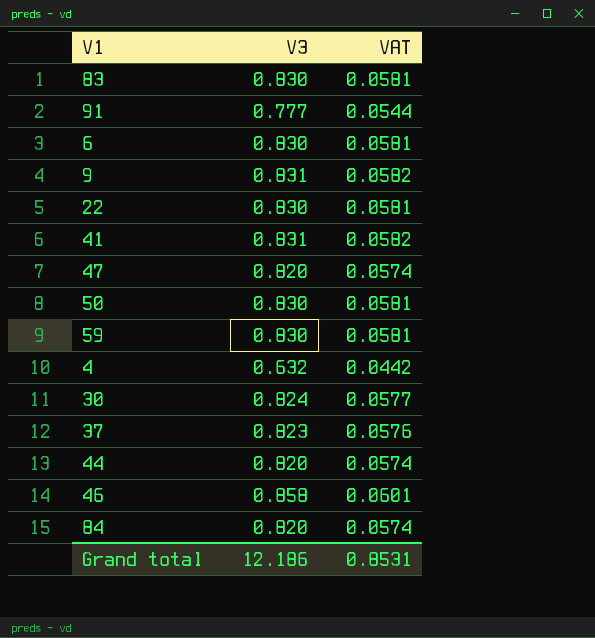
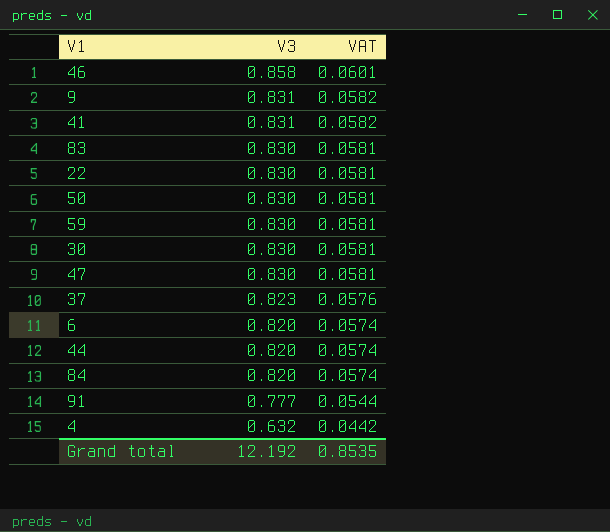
row order: none -> V3 descending
30 | V3: 0.824 -> 0.830
30 | VAT: 0.0577 -> 0.0581
47 | V3: 0.820 -> 0.830
47 | VAT: 0.0574 -> 0.0581
6 | V3: 0.830 -> 0.820
6 | VAT: 0.0581 -> 0.0574
Grand total | V3: 12.186 -> 12.192
Grand total | VAT: 0.8531 -> 0.8535

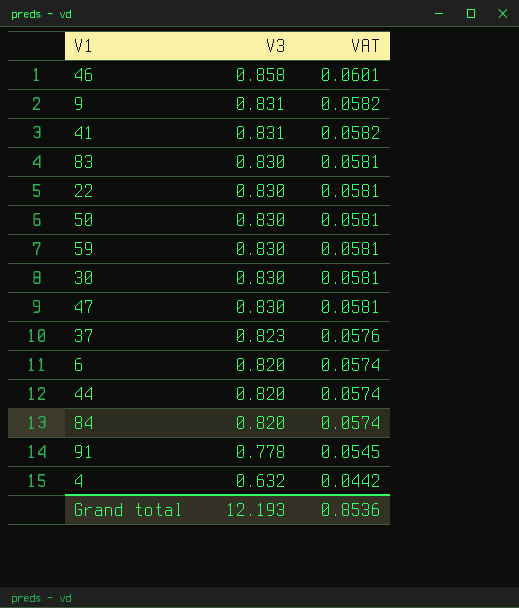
91 | V3: 0.777 -> 0.778
91 | VAT: 0.0544 -> 0.0545
Grand total | V3: 12.192 -> 12.193
Grand total | VAT: 0.8535 -> 0.8536

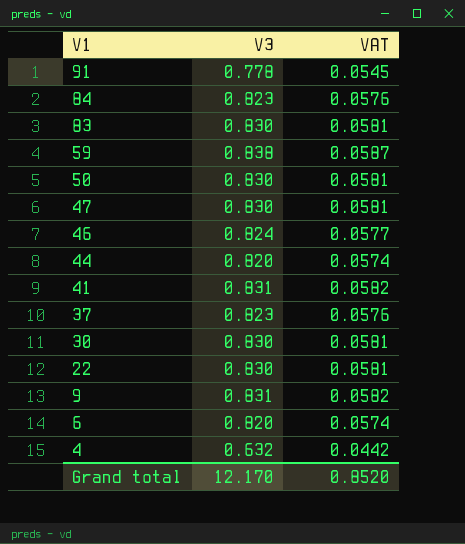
row order: V3 descending -> V1 descending
84 | V3: 0.820 -> 0.823
84 | VAT: 0.0574 -> 0.0576
59 | V3: 0.830 -> 0.838
59 | VAT: 0.0581 -> 0.0587
46 | V3: 0.858 -> 0.824
46 | VAT: 0.0601 -> 0.0577
Grand total | V3: 12.193 -> 12.170
Grand total | VAT: 0.8536 -> 0.8520

